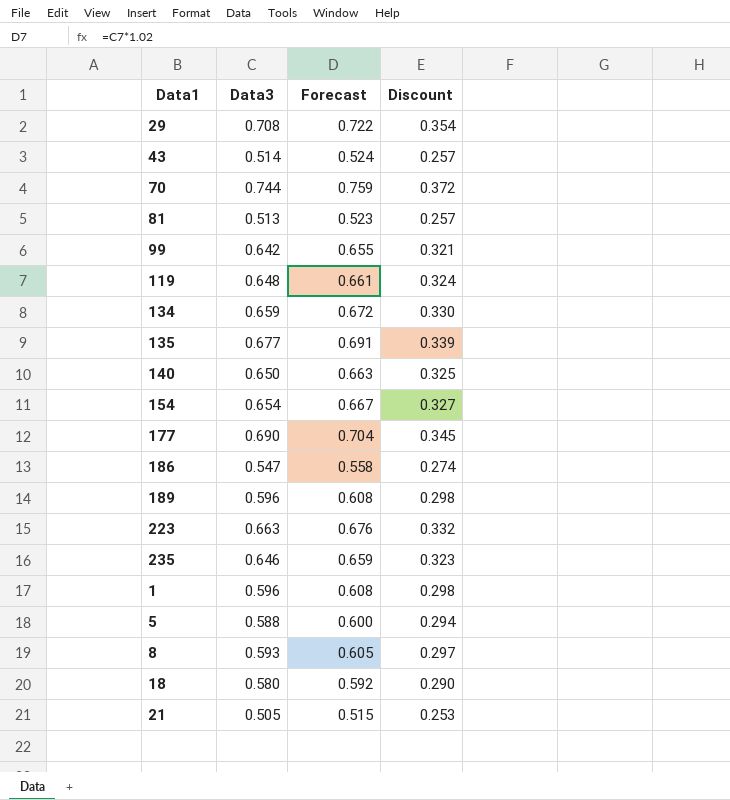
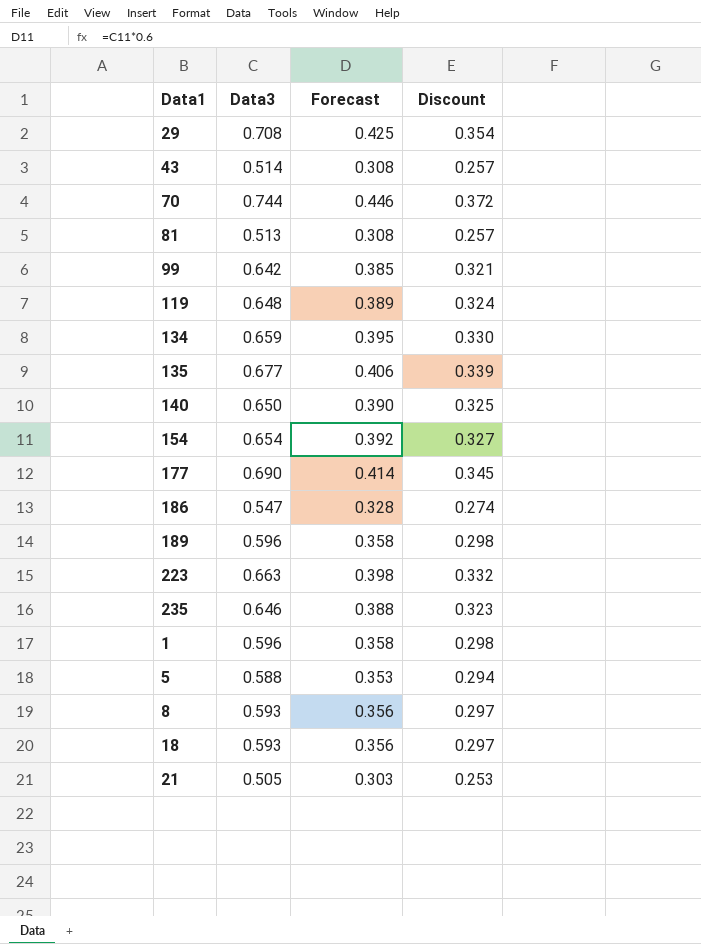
column Forecast | formula: [Data3] * 1.02 -> [Data3] * 0.6
18 | Data3: 0.580 -> 0.593
18 | Discount: 0.290 -> 0.297

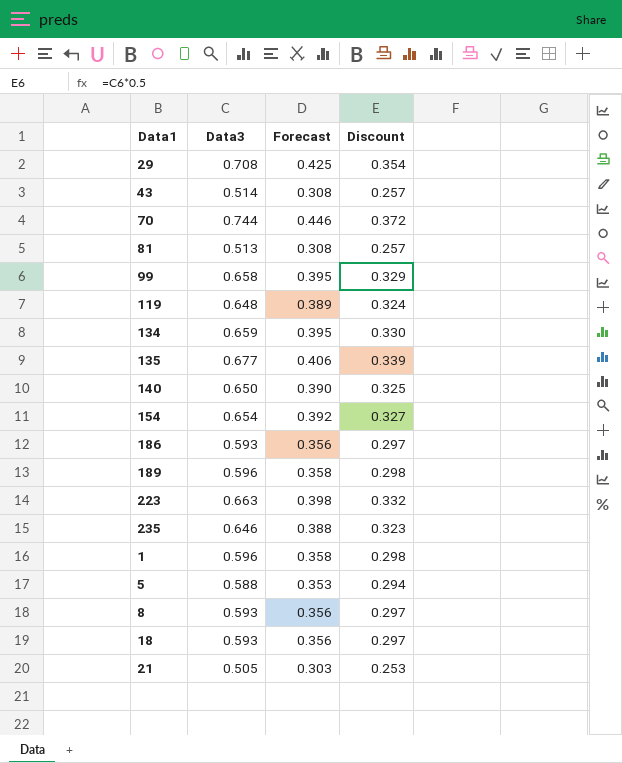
row 177: 0.690 | 0.414 | 0.345 -> none
99 | Data3: 0.642 -> 0.658
99 | Forecast: 0.385 -> 0.395
99 | Discount: 0.321 -> 0.329
186 | Data3: 0.547 -> 0.593
186 | Forecast: 0.328 -> 0.356
186 | Discount: 0.274 -> 0.297

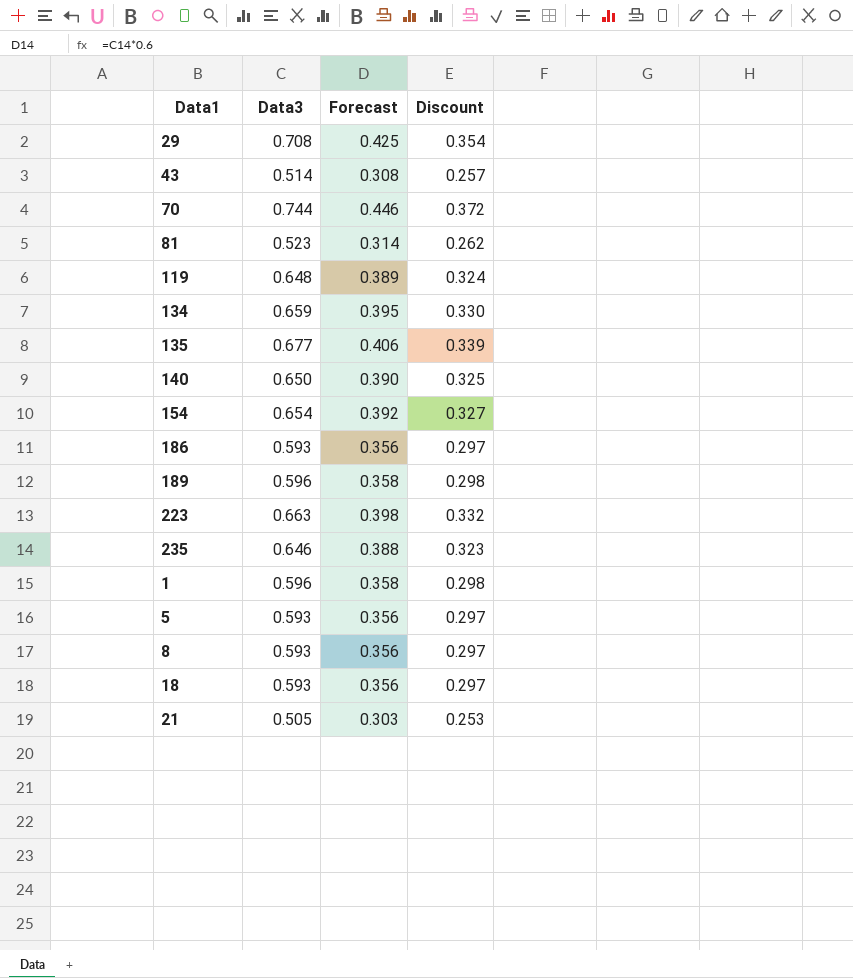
row 99: 0.658 | 0.395 | 0.329 -> none
81 | Data3: 0.513 -> 0.523
81 | Forecast: 0.308 -> 0.314
81 | Discount: 0.257 -> 0.262
5 | Data3: 0.588 -> 0.593
5 | Forecast: 0.353 -> 0.356
5 | Discount: 0.294 -> 0.297

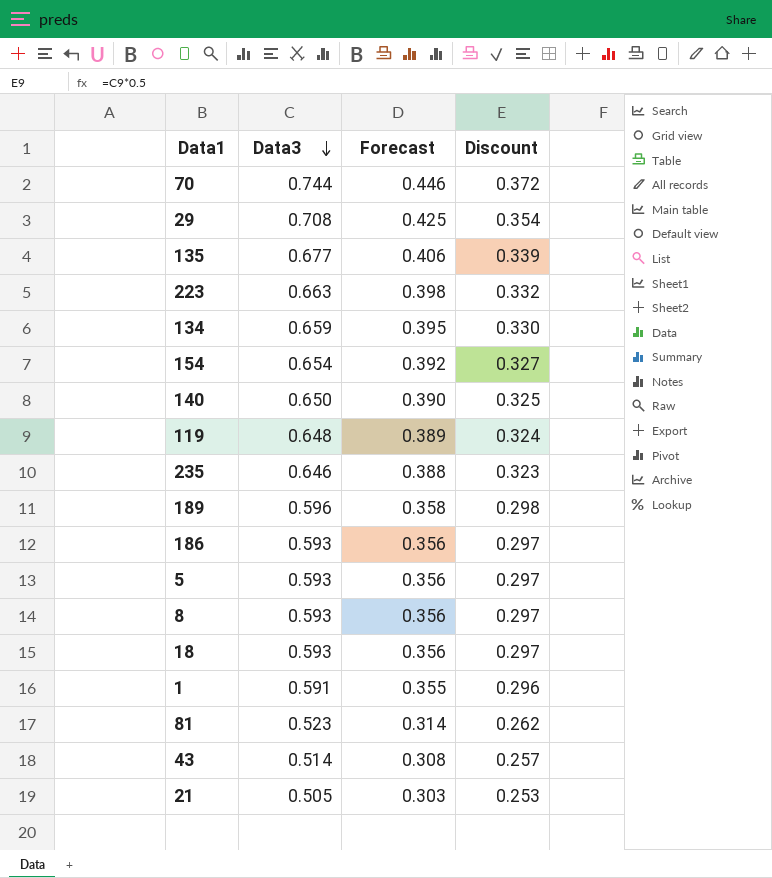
row order: none -> Data3 descending
1 | Data3: 0.596 -> 0.591
1 | Forecast: 0.358 -> 0.355
1 | Discount: 0.298 -> 0.296

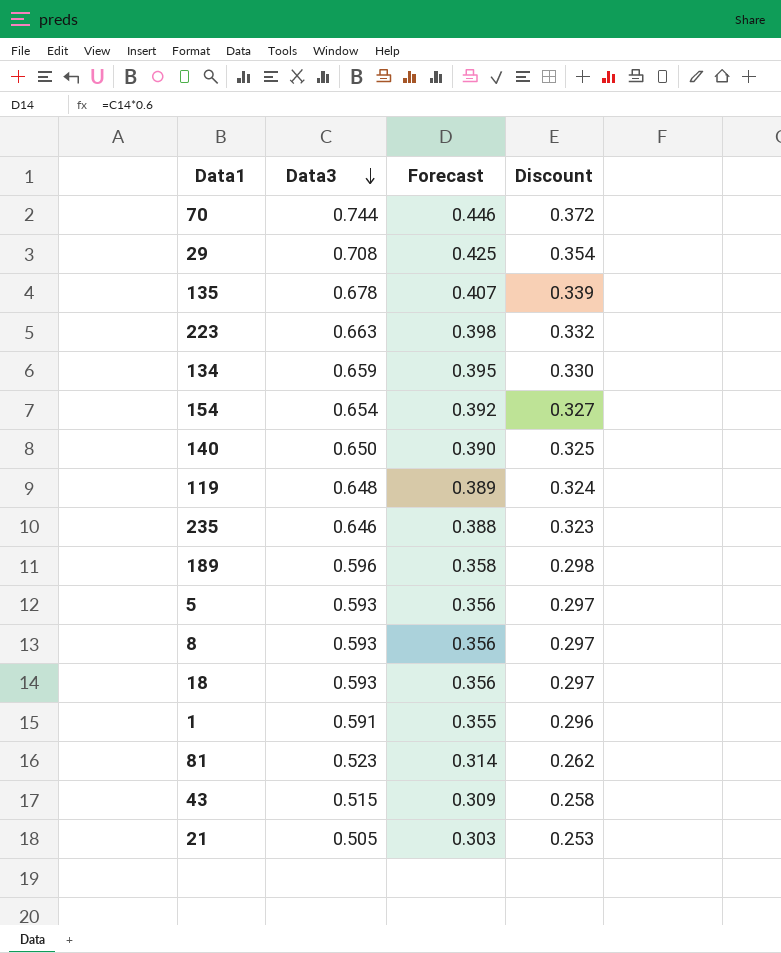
row 186: 0.593 | 0.356 | 0.297 -> none
135 | Data3: 0.677 -> 0.678
135 | Forecast: 0.406 -> 0.407
43 | Data3: 0.514 -> 0.515
43 | Forecast: 0.308 -> 0.309
43 | Discount: 0.257 -> 0.258

